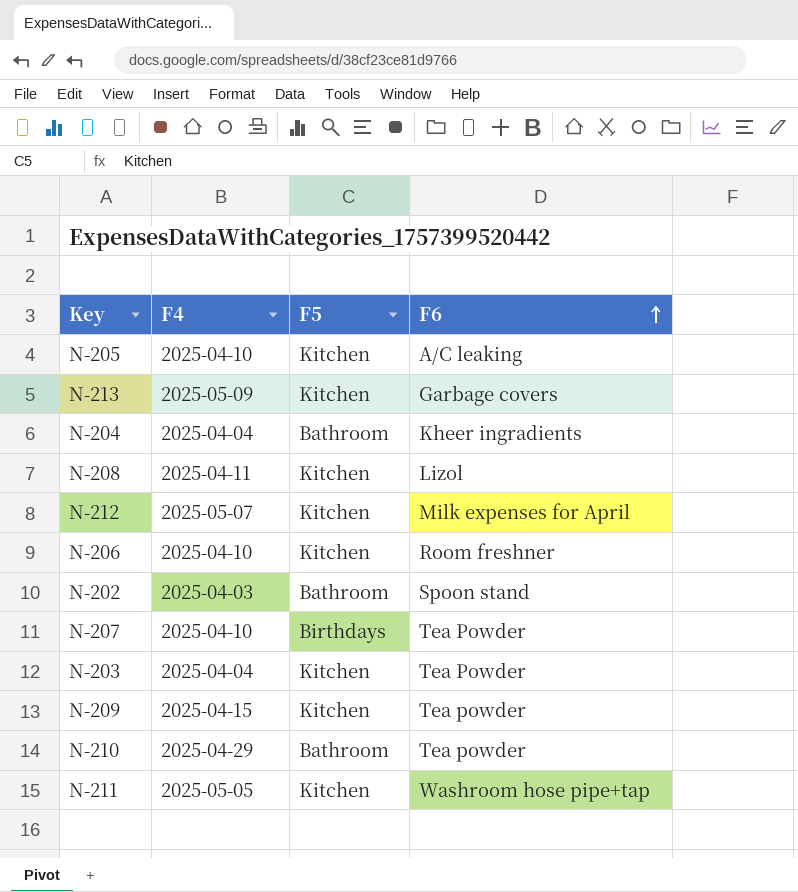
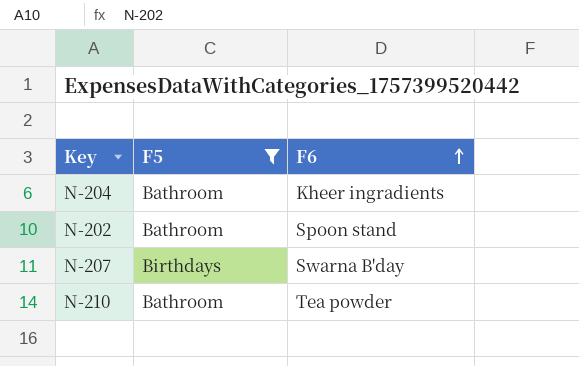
filter: none -> F5 != Kitchen
column F4 | position: 2 -> none
N-207 | F6: Tea Powder -> Swarna B'day

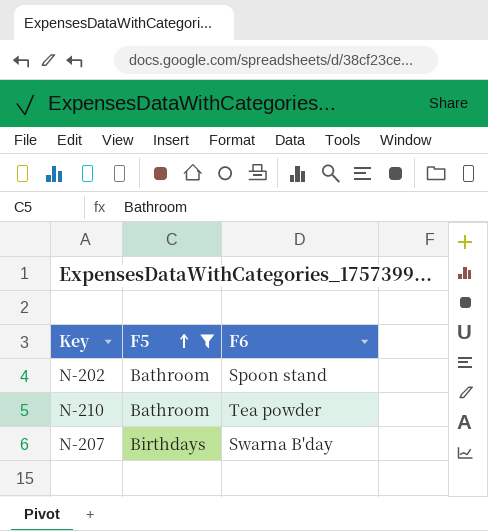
row order: F6 ascending -> F5 ascending
row N-204: Bathroom | Kheer ingradients -> none

